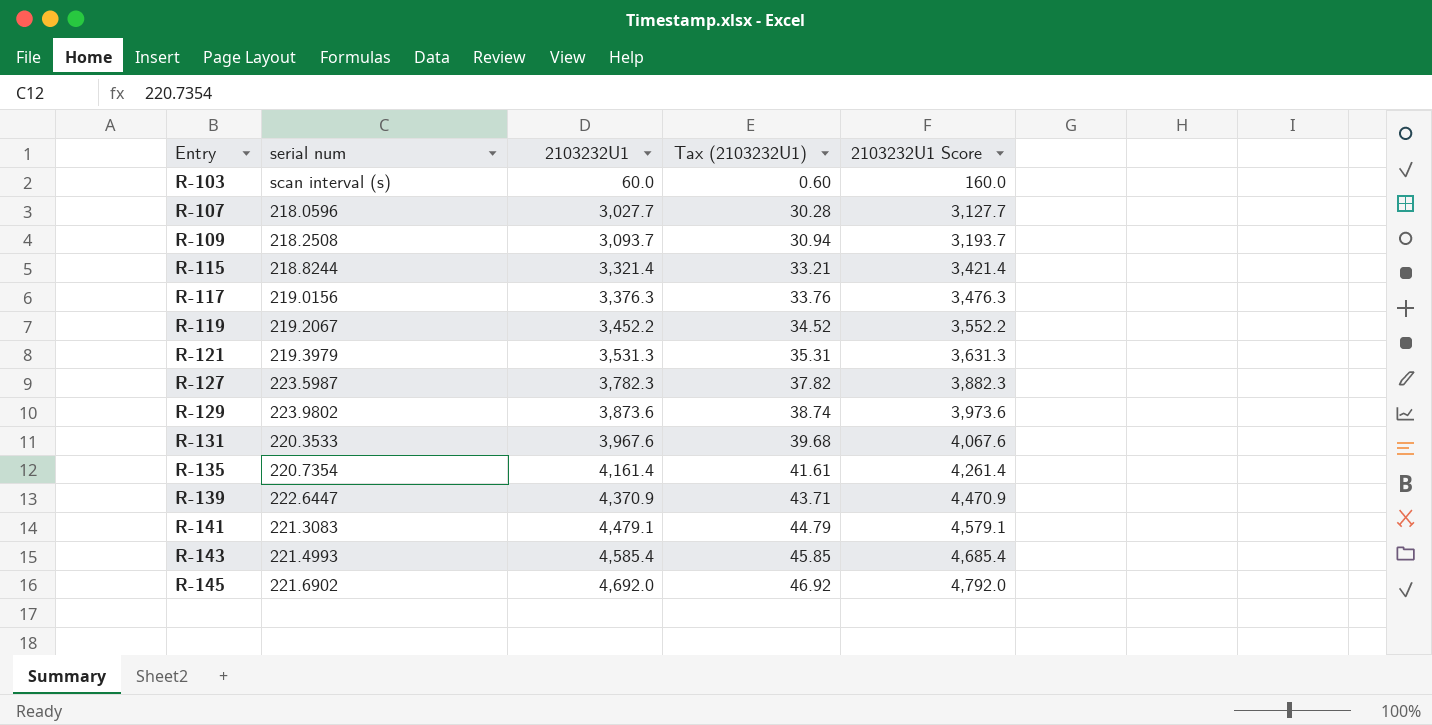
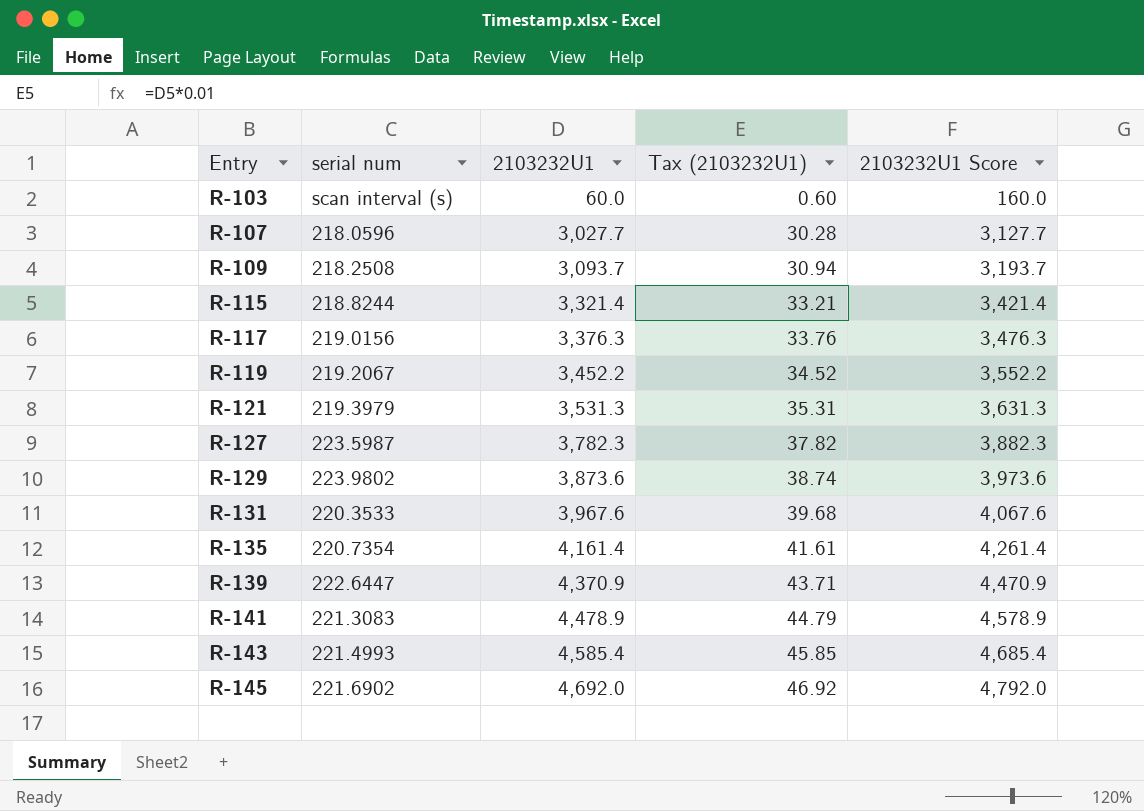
R-141 | 2103232U1: 4,479.1 -> 4,478.9
R-141 | 2103232U1 Score: 4,579.1 -> 4,578.9

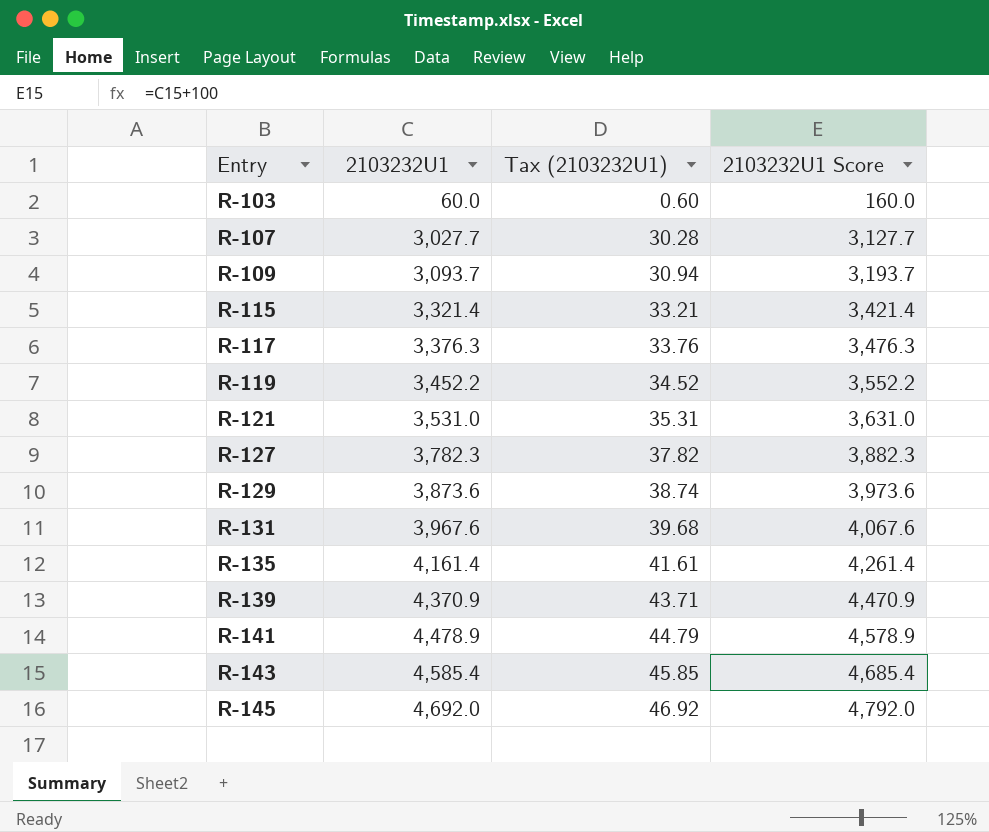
column serial num | position: 2 -> none
R-121 | 2103232U1: 3,531.3 -> 3,531.0
R-121 | 2103232U1 Score: 3,631.3 -> 3,631.0

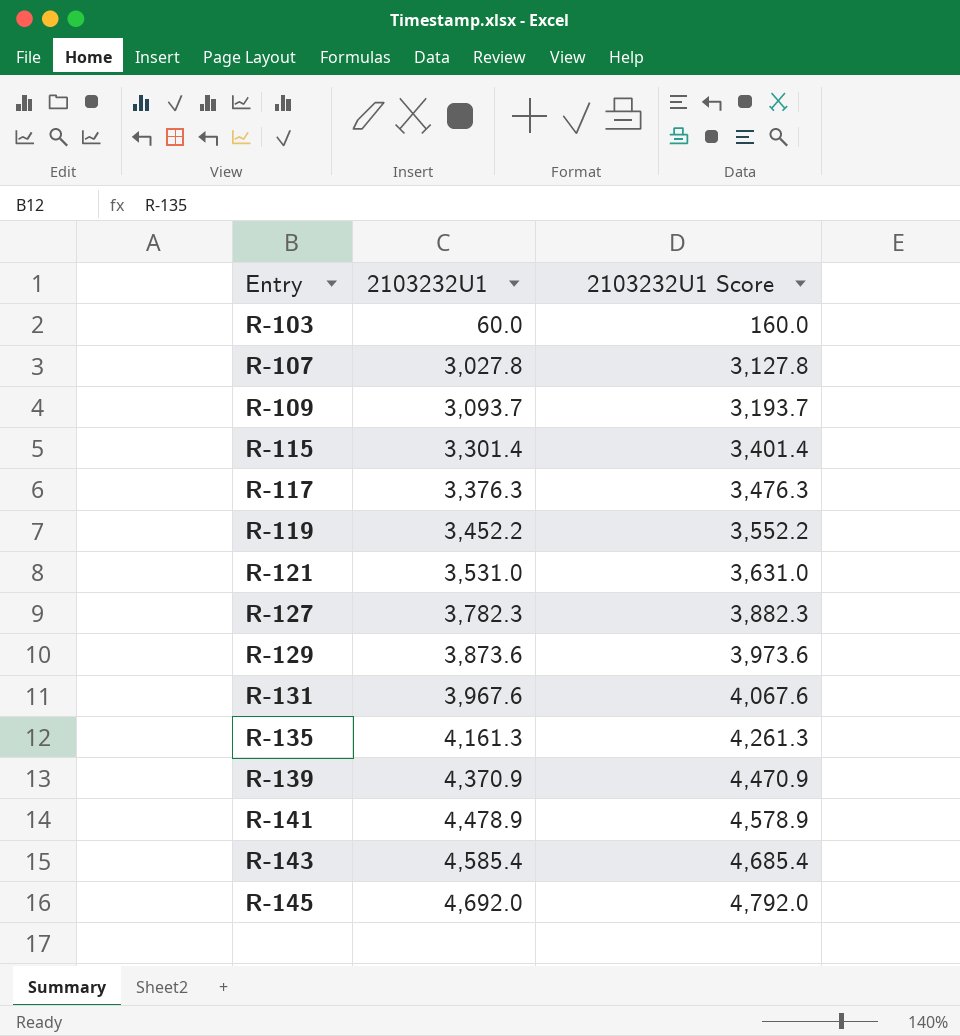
column Tax (2103232U1) | formula: [2103232U1] * 0.01 -> none
R-107 | 2103232U1: 3,027.7 -> 3,027.8
R-107 | 2103232U1 Score: 3,127.7 -> 3,127.8
R-115 | 2103232U1: 3,321.4 -> 3,301.4
R-115 | 2103232U1 Score: 3,421.4 -> 3,401.4
R-135 | 2103232U1: 4,161.4 -> 4,161.3
R-135 | 2103232U1 Score: 4,261.4 -> 4,261.3

